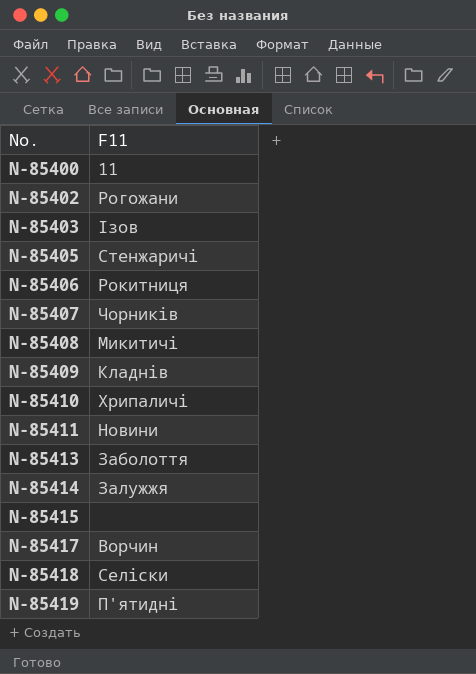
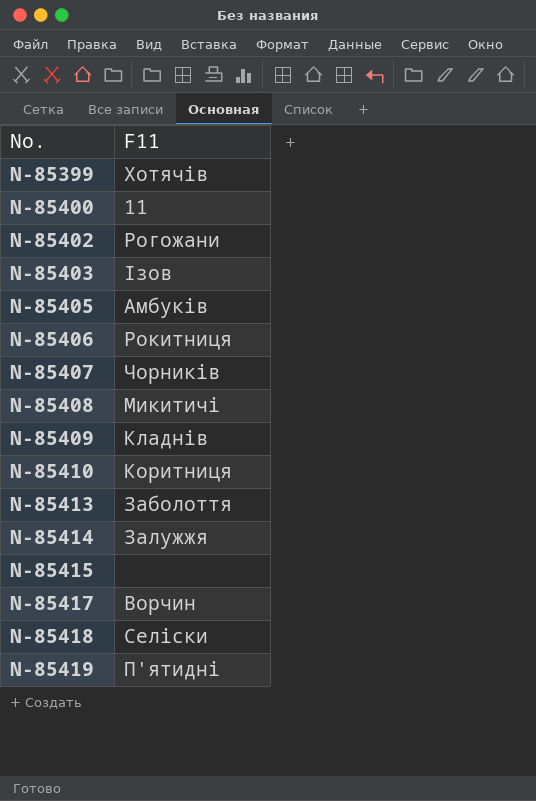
row N-85411: Новини -> none
row N-85399: none -> Хотячів
N-85405 | F11: Стенжаричі -> Амбуків
N-85410 | F11: Хрипаличі -> Коритниця

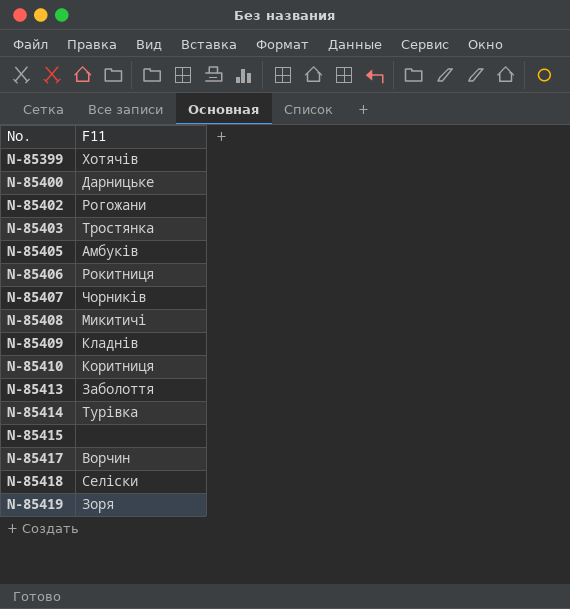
N-85400 | F11: 11 -> Дарницьке
N-85403 | F11: Ізов -> Тростянка
N-85414 | F11: Залужжя -> Турівка
N-85419 | F11: П'ятидні -> Зоря

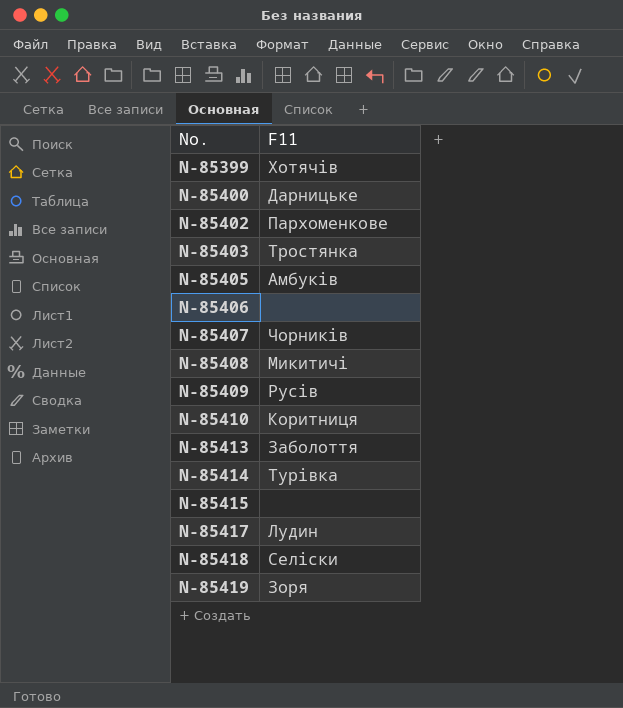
N-85402 | F11: Рогожани -> Пархоменкове
N-85406 | F11: Рокитниця -> none
N-85409 | F11: Кладнів -> Русів
N-85417 | F11: Ворчин -> Лудин

